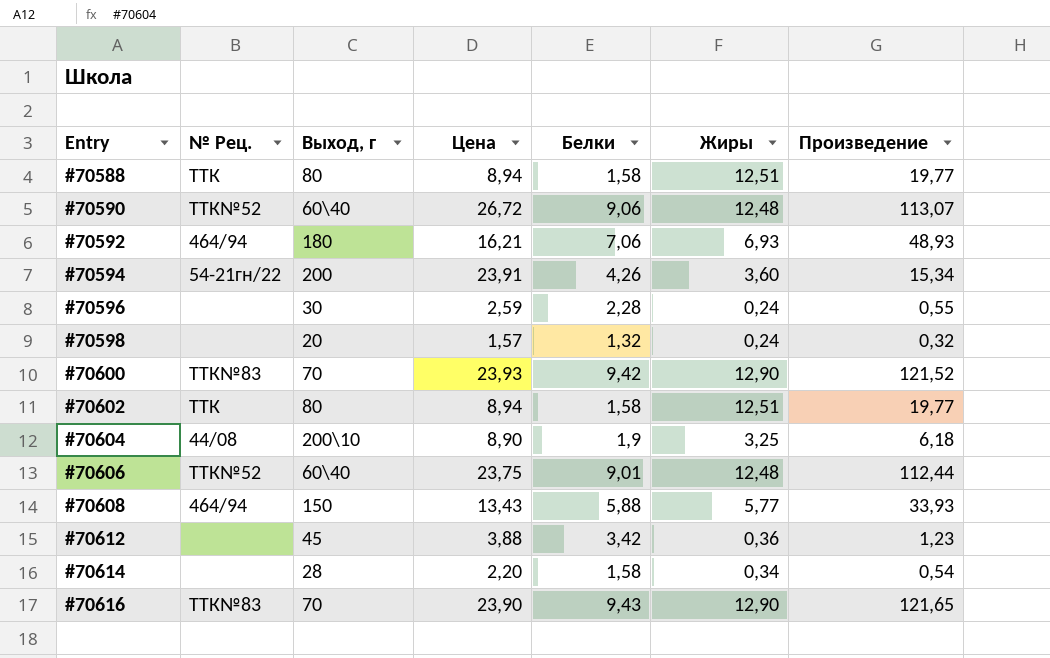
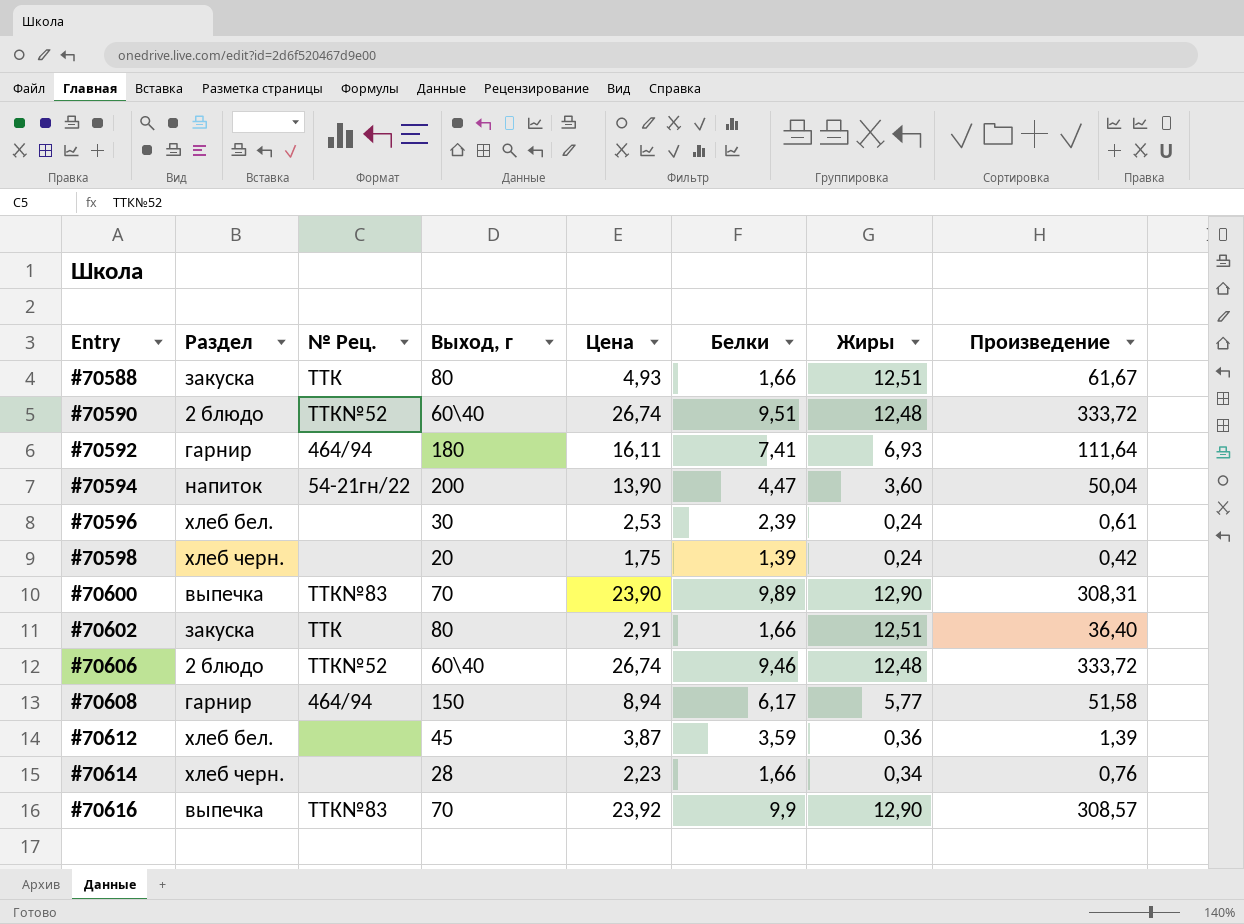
column Раздел | position: none -> 2
column Произведение | formula: [Белки] * [Жиры] -> [Цена] * [Жиры]
row #70604: 44/08 | 200\10 | 8,90 | 1,9 | 3,25 | 6,18 -> none
#70588 | Цена: 8,94 -> 4,93
#70588 | Белки: 1,58 -> 1,66
#70590 | Цена: 26,72 -> 26,74
#70590 | Белки: 9,06 -> 9,51
#70592 | Цена: 16,21 -> 16,11
#70592 | Белки: 7,06 -> 7,41
#70594 | Цена: 23,91 -> 13,90
#70594 | Белки: 4,26 -> 4,47
#70596 | Цена: 2,59 -> 2,53
#70596 | Белки: 2,28 -> 2,39
#70598 | Цена: 1,57 -> 1,75
#70598 | Белки: 1,32 -> 1,39
#70600 | Цена: 23,93 -> 23,90
#70600 | Белки: 9,42 -> 9,89
#70602 | Цена: 8,94 -> 2,91
#70602 | Белки: 1,58 -> 1,66
#70606 | Цена: 23,75 -> 26,74
#70606 | Белки: 9,01 -> 9,46
#70608 | Цена: 13,43 -> 8,94
#70608 | Белки: 5,88 -> 6,17
#70612 | Цена: 3,88 -> 3,87
#70612 | Белки: 3,42 -> 3,59
#70614 | Цена: 2,20 -> 2,23
#70614 | Белки: 1,58 -> 1,66
#70616 | Цена: 23,90 -> 23,92
#70616 | Белки: 9,43 -> 9,9

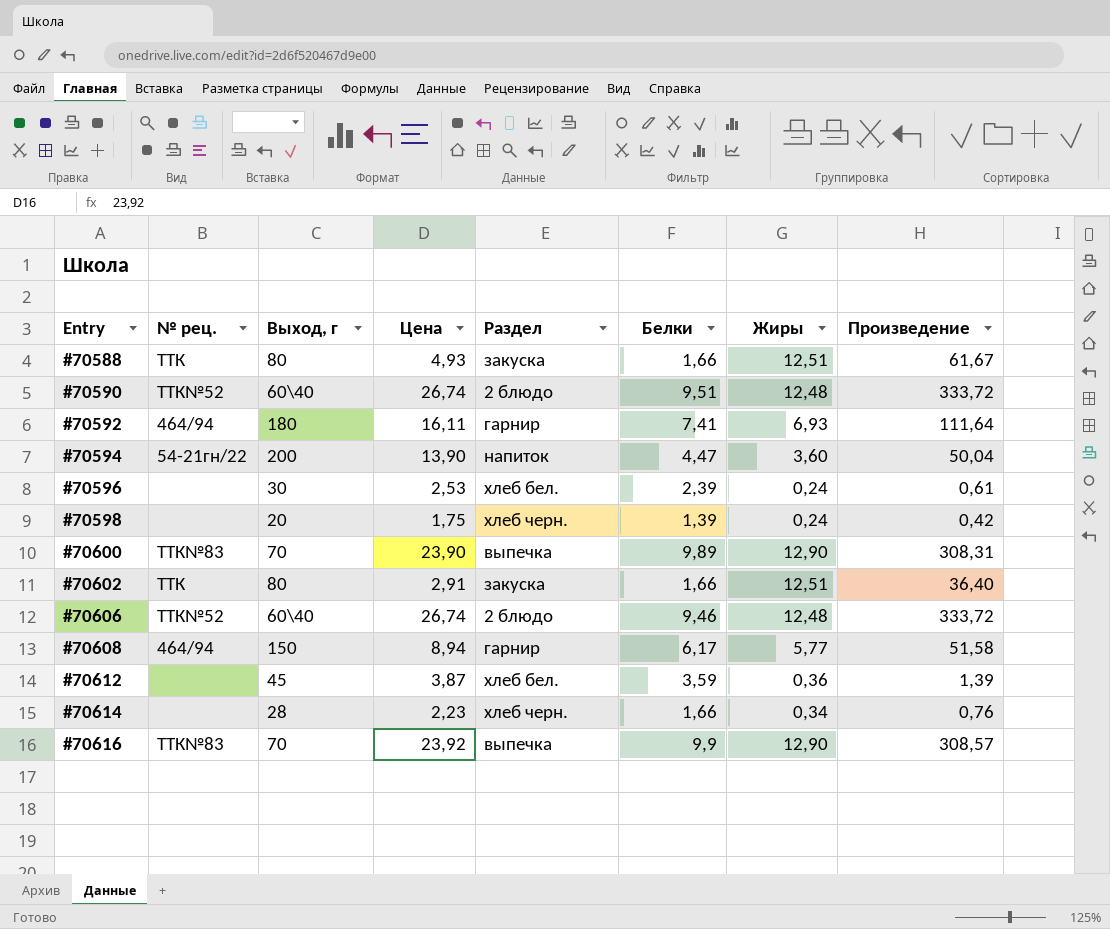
column name: № Рец. -> № рец.
column Раздел | position: 2 -> 5

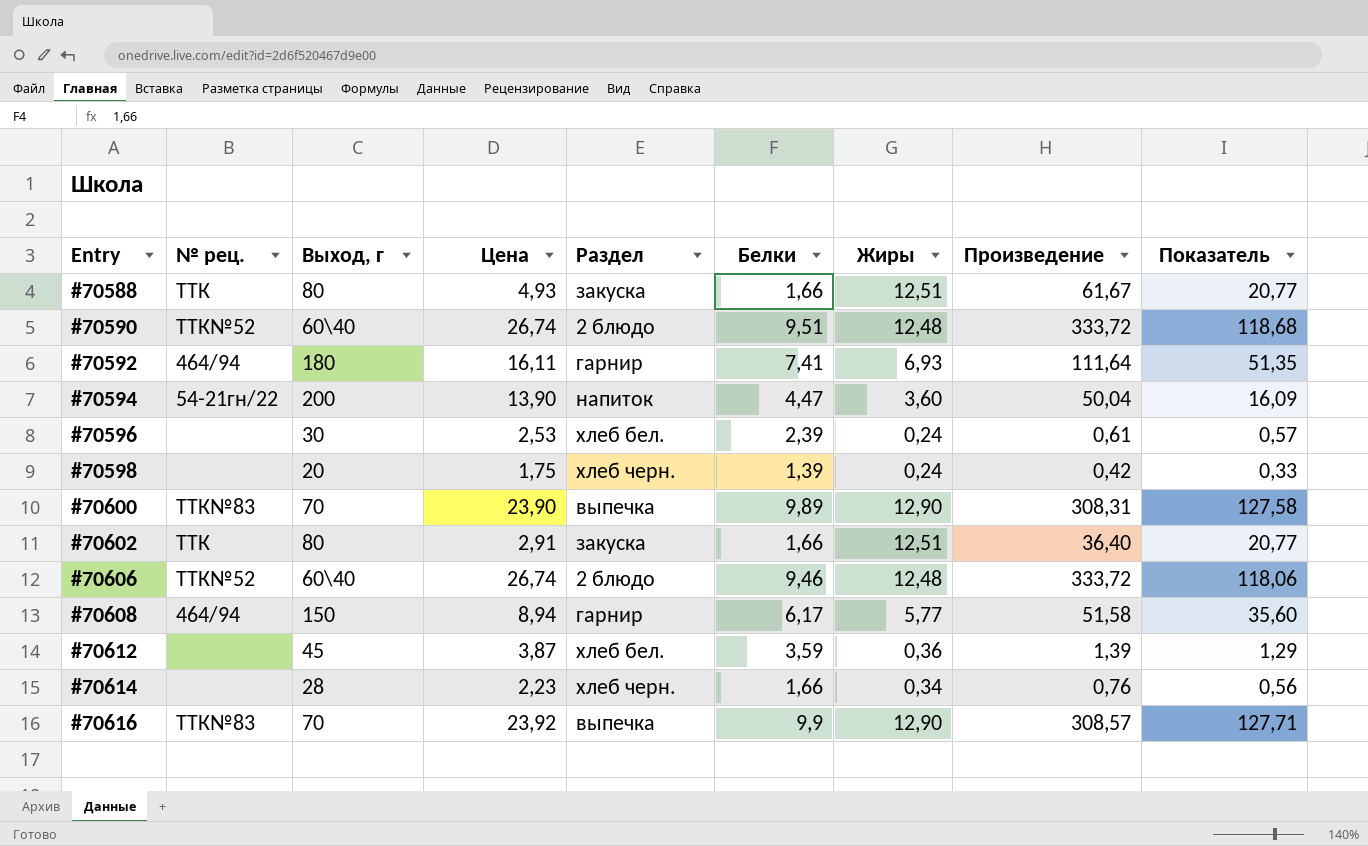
column Показатель | formula: none -> [Белки] * [Жиры]

